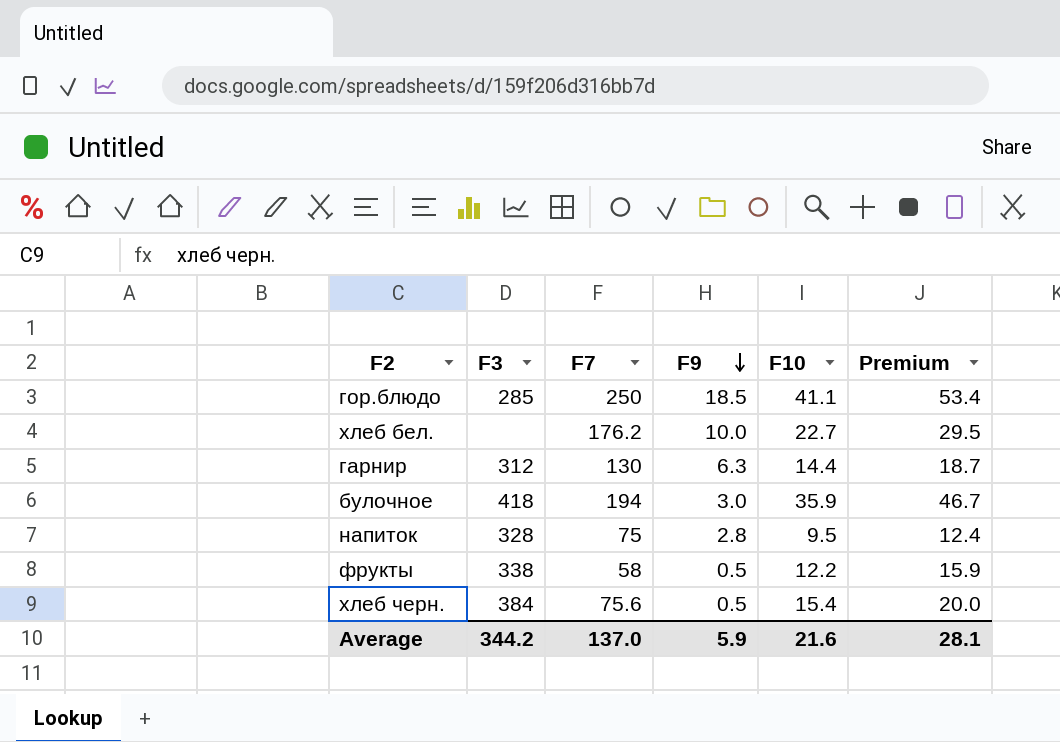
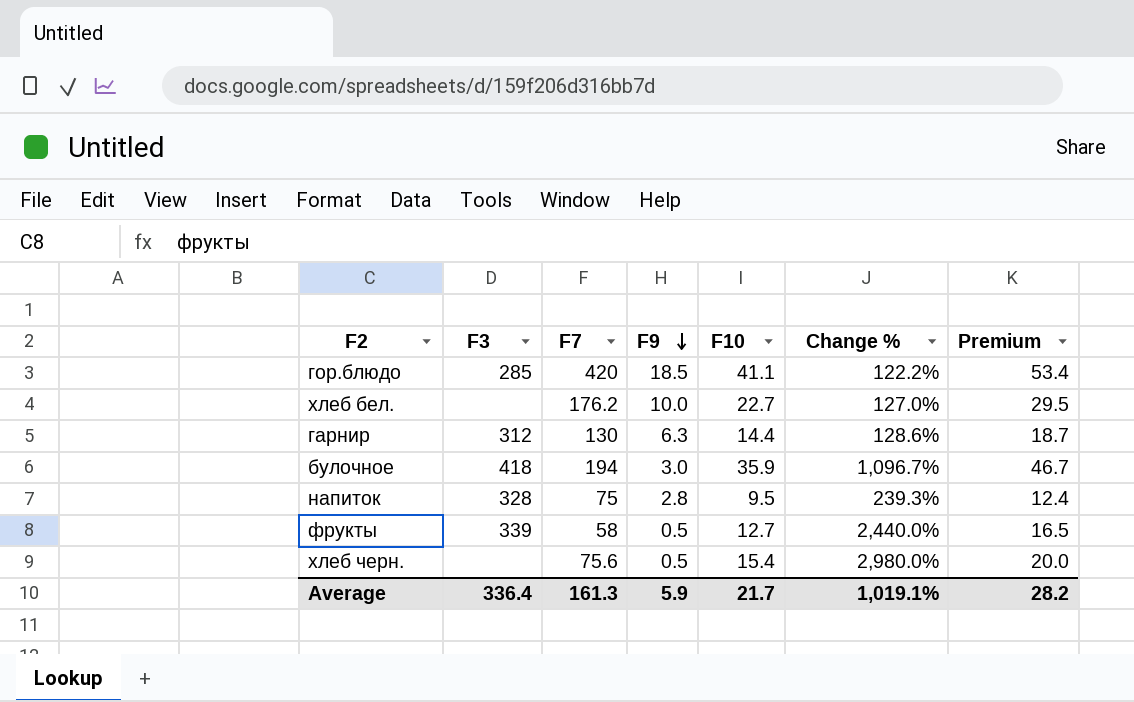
column Change % | formula: none -> ([F10] - [F9]) / [F9]
гор.блюдо | F7: 250 -> 420
фрукты | F3: 338 -> 339
фрукты | F10: 12.2 -> 12.7
фрукты | Premium: 15.9 -> 16.5
хлеб черн. | F3: 384 -> none
Average | F3: 344.2 -> 336.4
Average | F7: 137.0 -> 161.3
Average | F10: 21.6 -> 21.7
Average | Premium: 28.1 -> 28.2

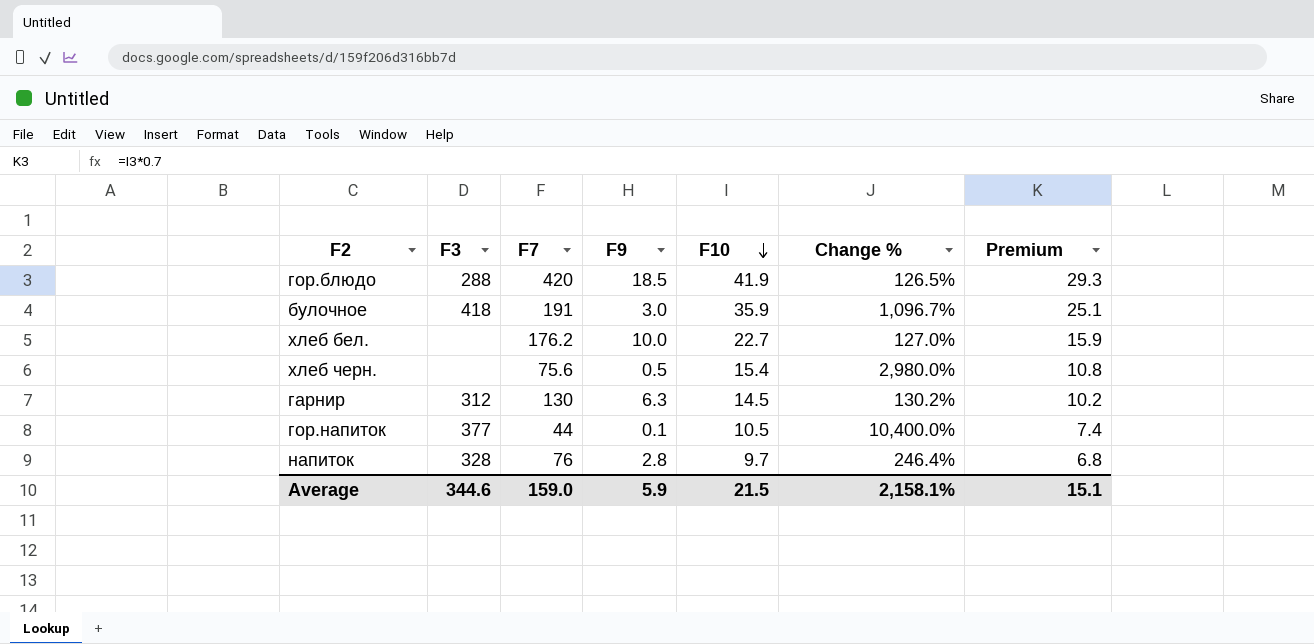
row order: F9 descending -> F10 descending
column Premium | formula: [F10] * 1.3 -> [F10] * 0.7
row фрукты: 339 | 58 | 0.5 | 12.7 | 2,440.0% | 16.5 -> none
гор.блюдо | F3: 285 -> 288
гор.блюдо | F10: 41.1 -> 41.9
гор.блюдо | Change %: 122.2% -> 126.5%
булочное | F7: 194 -> 191
гарнир | F10: 14.4 -> 14.5
гарнир | Change %: 128.6% -> 130.2%
row гор.напиток: none -> 377 | 44 | 0.1 | 10.5 | 10,400.0% | 7.4
напиток | F7: 75 -> 76
напиток | F10: 9.5 -> 9.7
напиток | Change %: 239.3% -> 246.4%
Average | F3: 336.4 -> 344.6
Average | F7: 161.3 -> 159.0
Average | F10: 21.7 -> 21.5
Average | Change %: 1,019.1% -> 2,158.1%
Average | Premium: 28.2 -> 15.1

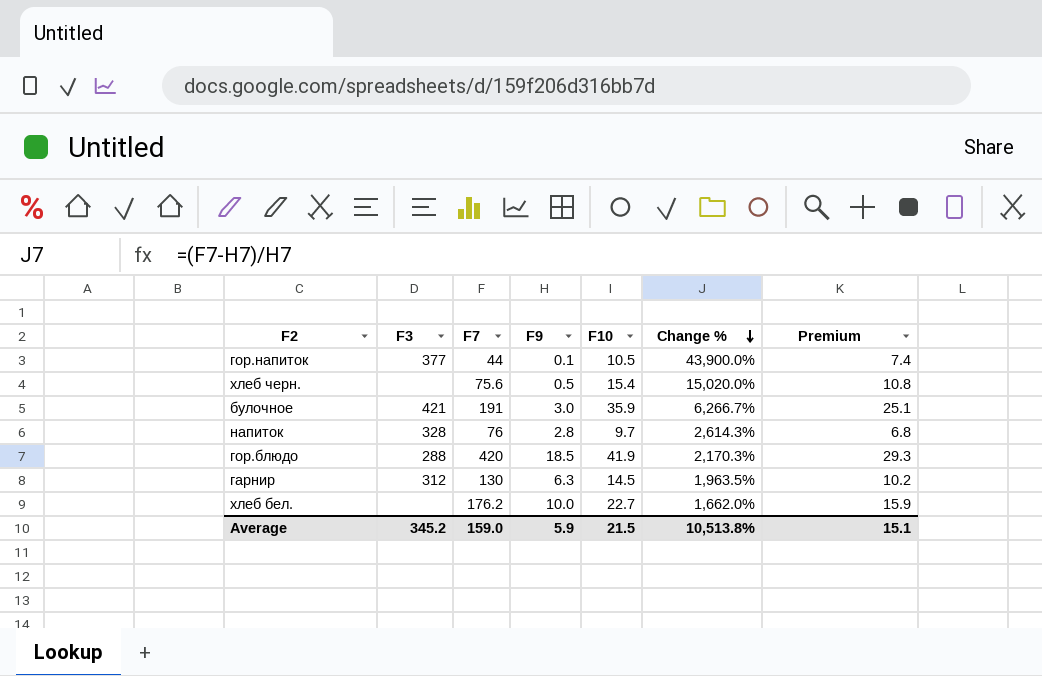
row order: F10 descending -> Change % descending
column Change % | formula: ([F10] - [F9]) / [F9] -> ([F7] - [F9]) / [F9]
булочное | F3: 418 -> 421
Average | F3: 344.6 -> 345.2
Average | Change %: 2,158.1% -> 10,513.8%

